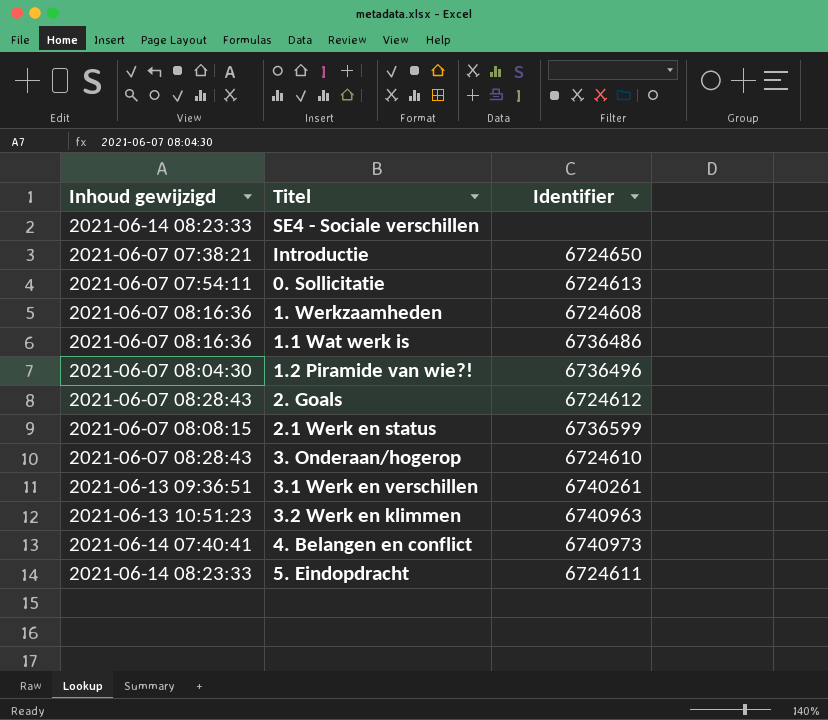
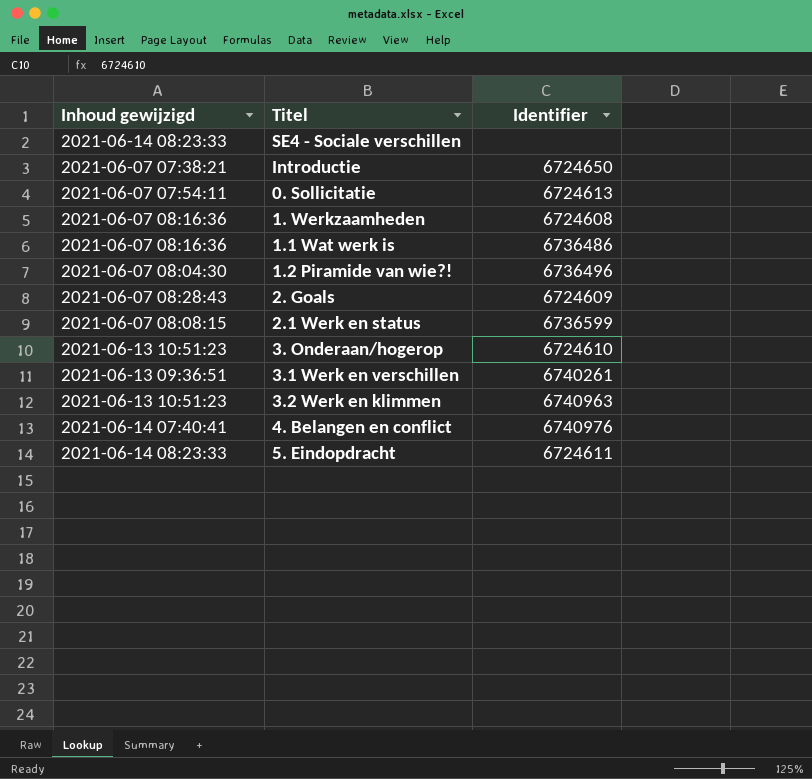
2. Goals | Identifier: 6724612 -> 6724609
3. Onderaan/hogerop | Inhoud gewijzigd: 2021-06-07 08:28:43 -> 2021-06-13 10:51:23
4. Belangen en conflict | Identifier: 6740973 -> 6740976

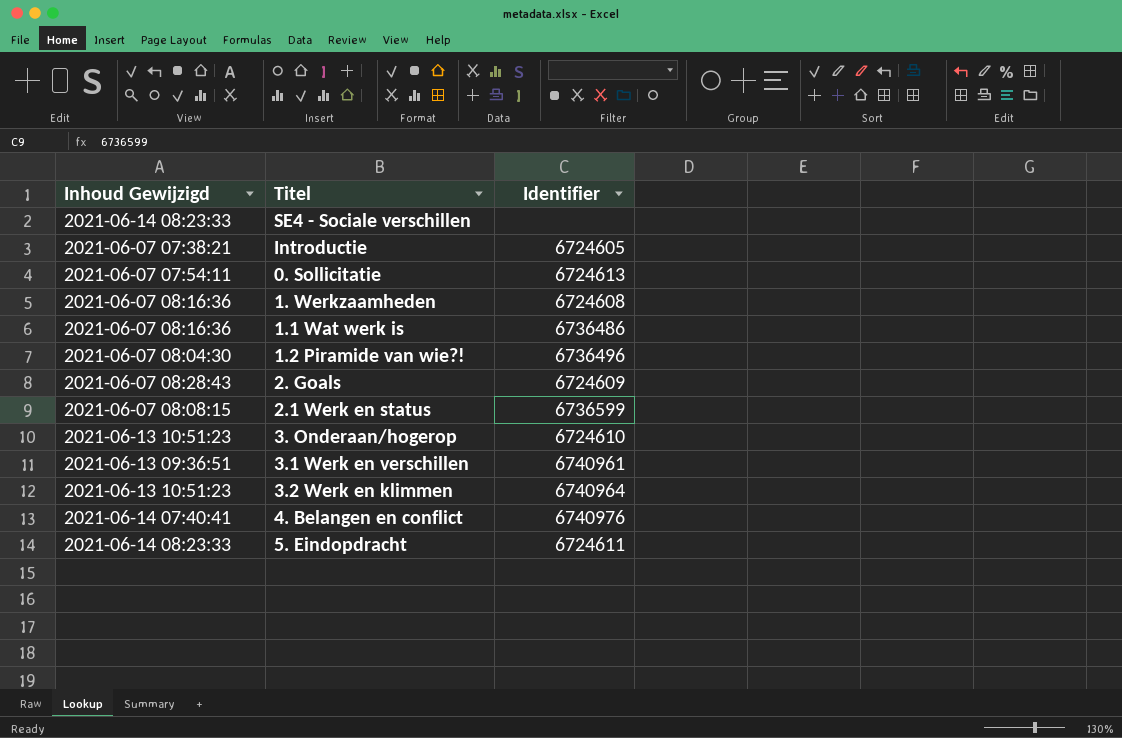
column name: Inhoud gewijzigd -> Inhoud Gewijzigd
Introductie | Identifier: 6724650 -> 6724605
3.1 Werk en verschillen | Identifier: 6740261 -> 6740961
3.2 Werk en klimmen | Identifier: 6740963 -> 6740964

